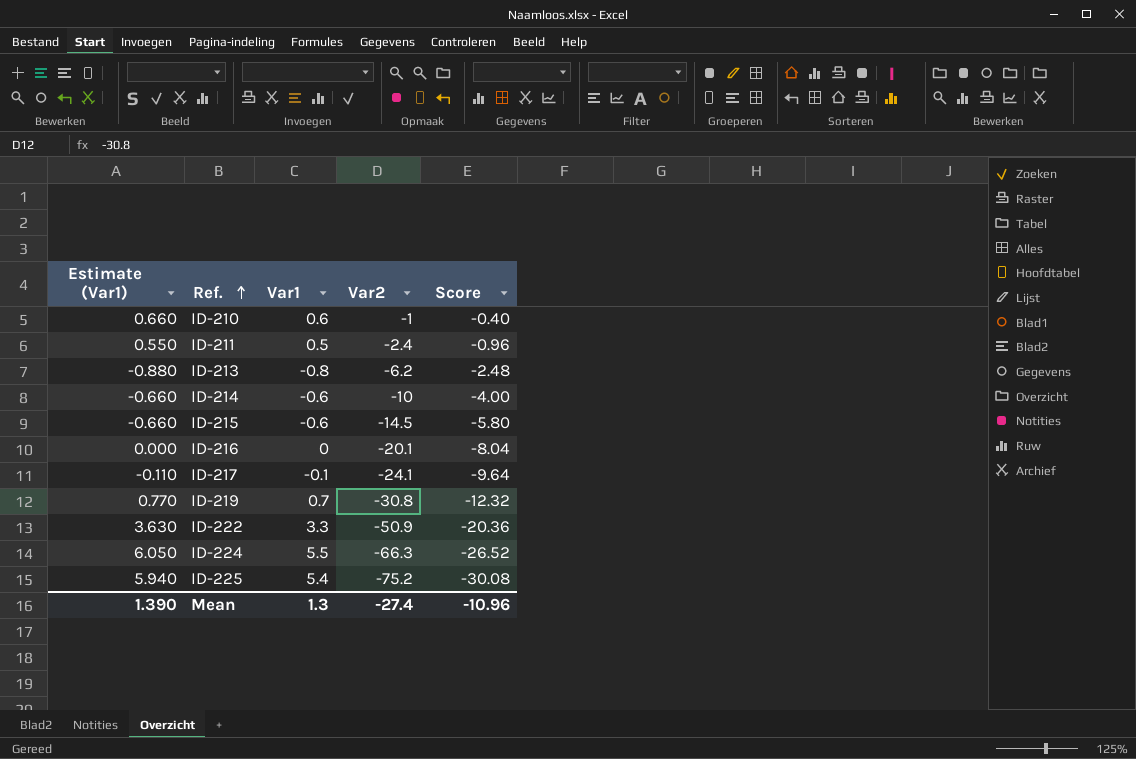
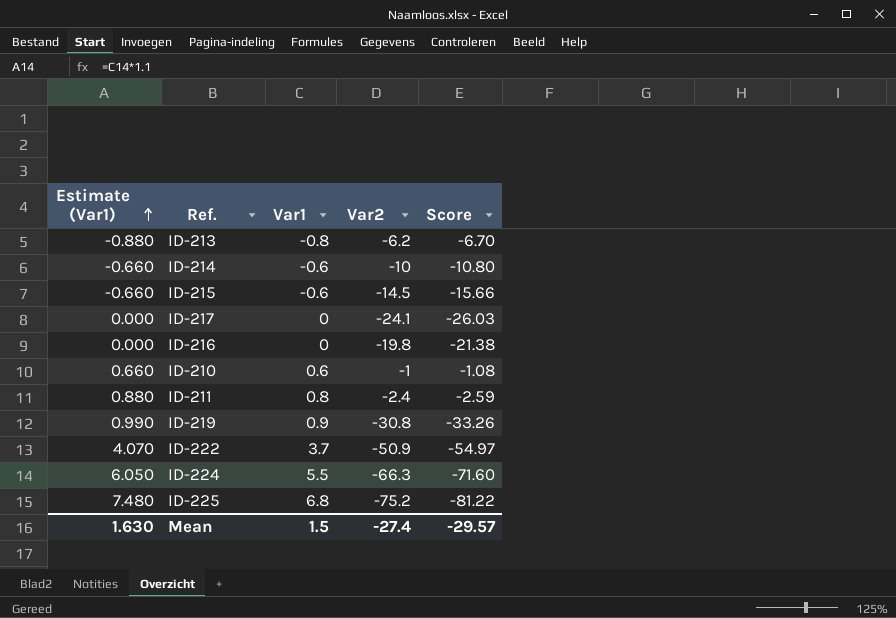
row order: Ref. ascending -> Estimate (Var1) ascending
column Score | formula: [Var2] * 0.4 -> [Var2] * 1.08
ID-217 | Estimate (Var1): -0.110 -> 0.000
ID-217 | Var1: -0.1 -> 0
ID-216 | Var2: -20.1 -> -19.8
ID-211 | Estimate (Var1): 0.550 -> 0.880
ID-211 | Var1: 0.5 -> 0.8
ID-219 | Estimate (Var1): 0.770 -> 0.990
ID-219 | Var1: 0.7 -> 0.9
ID-222 | Estimate (Var1): 3.630 -> 4.070
ID-222 | Var1: 3.3 -> 3.7
ID-225 | Estimate (Var1): 5.940 -> 7.480
ID-225 | Var1: 5.4 -> 6.8
Mean | Estimate (Var1): 1.390 -> 1.630
Mean | Var1: 1.3 -> 1.5
Mean | Score: -10.96 -> -29.57

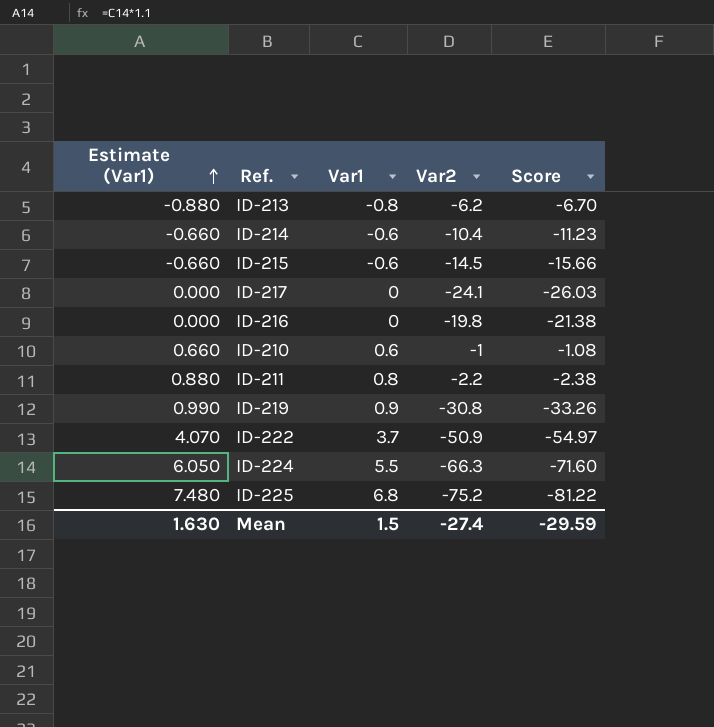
ID-214 | Var2: -10 -> -10.4
ID-214 | Score: -10.80 -> -11.23
ID-211 | Var2: -2.4 -> -2.2
ID-211 | Score: -2.59 -> -2.38
Mean | Score: -29.57 -> -29.59

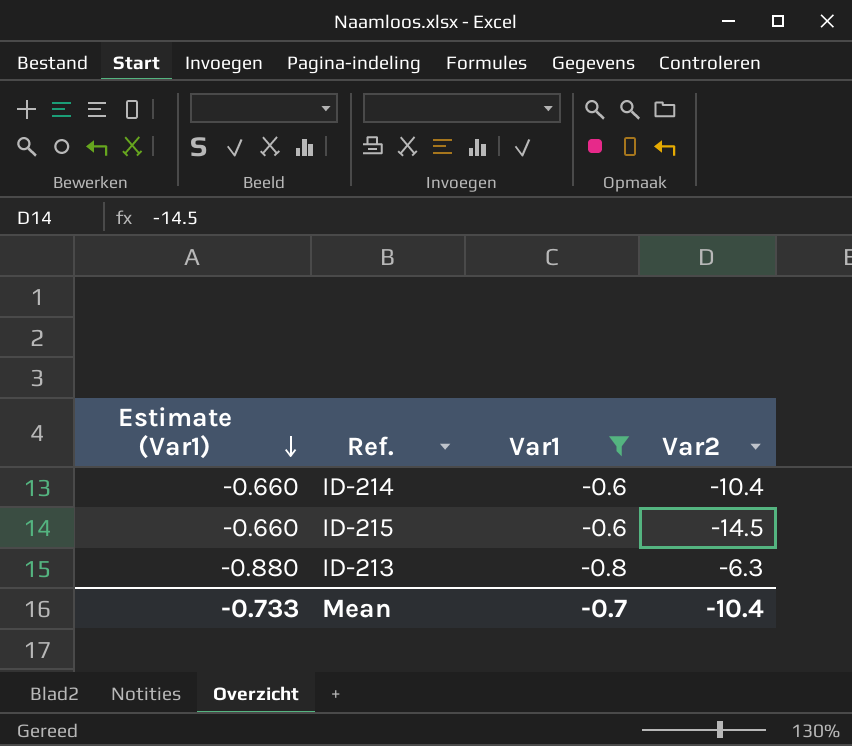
filter: none -> Var1 <= -0.6
row order: Estimate (Var1) ascending -> Estimate (Var1) descending
column Score | formula: [Var2] * 1.08 -> none
ID-213 | Var2: -6.2 -> -6.3
Mean | Estimate (Var1): 1.630 -> -0.733
Mean | Var1: 1.5 -> -0.7
Mean | Var2: -27.4 -> -10.4

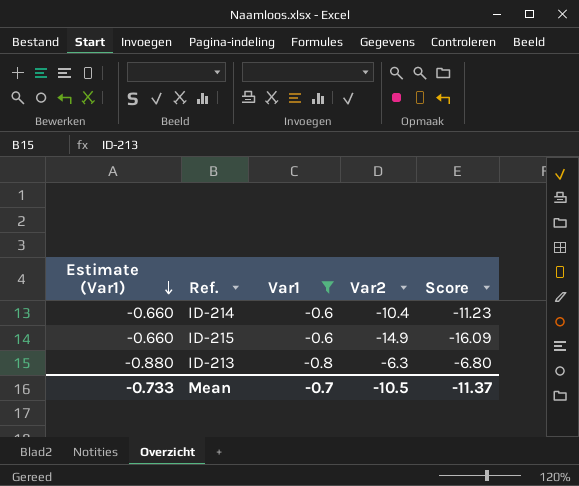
column Score | formula: none -> [Var2] * 1.08
ID-215 | Var2: -14.5 -> -14.9
Mean | Var2: -10.4 -> -10.5

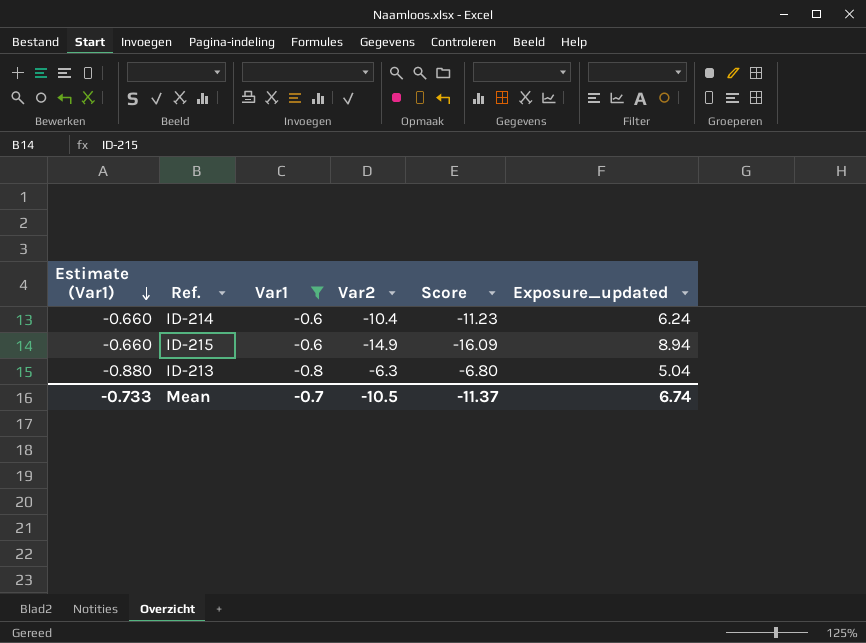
column Exposure_updated | formula: none -> [Var1] * [Var2]

